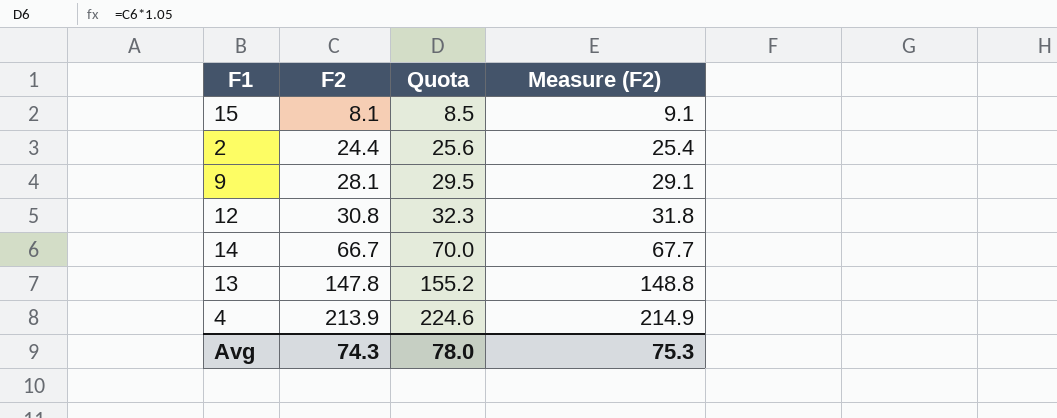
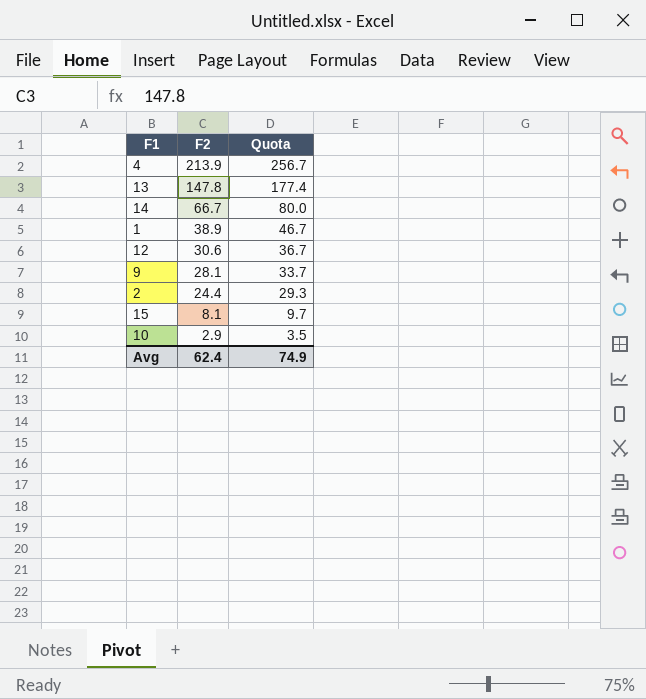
row order: F2 ascending -> F2 descending
column Measure (F2) | formula: [F2] + 1 -> none
column Quota | formula: [F2] * 1.05 -> [F2] * 1.2
row 1: none -> 38.9 | 46.7
12 | F2: 30.8 -> 30.6
row 10: none -> 2.9 | 3.5
Avg | F2: 74.3 -> 62.4
Avg | Quota: 78.0 -> 74.9

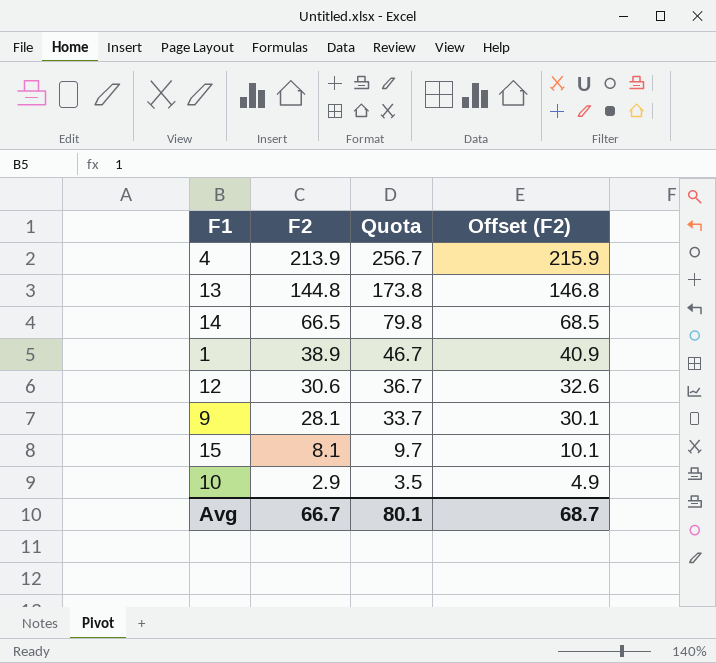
column Offset (F2) | formula: none -> [F2] + 2
row 2: 24.4 | 29.3 -> none
13 | F2: 147.8 -> 144.8
13 | Quota: 177.4 -> 173.8
14 | F2: 66.7 -> 66.5
14 | Quota: 80.0 -> 79.8
Avg | F2: 62.4 -> 66.7
Avg | Quota: 74.9 -> 80.1

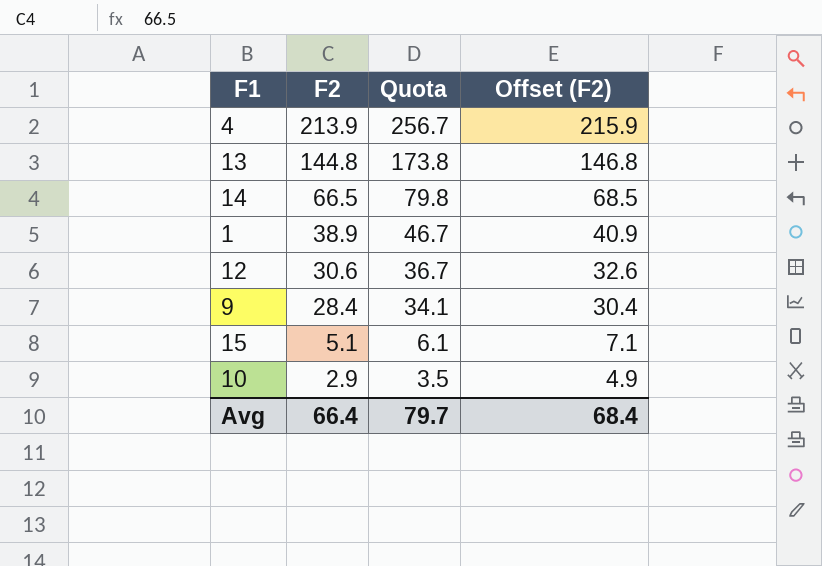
9 | F2: 28.1 -> 28.4
9 | Quota: 33.7 -> 34.1
9 | Offset (F2): 30.1 -> 30.4
15 | F2: 8.1 -> 5.1
15 | Quota: 9.7 -> 6.1
15 | Offset (F2): 10.1 -> 7.1
Avg | F2: 66.7 -> 66.4
Avg | Quota: 80.1 -> 79.7
Avg | Offset (F2): 68.7 -> 68.4

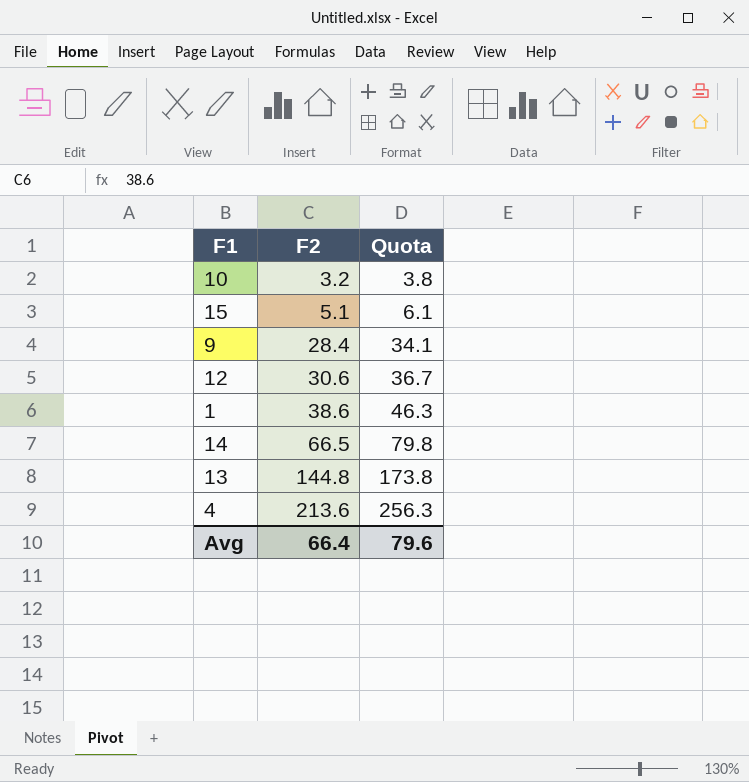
row order: F2 descending -> F2 ascending
column Offset (F2) | formula: [F2] + 2 -> none
10 | F2: 2.9 -> 3.2
10 | Quota: 3.5 -> 3.8
1 | F2: 38.9 -> 38.6
1 | Quota: 46.7 -> 46.3
4 | F2: 213.9 -> 213.6
4 | Quota: 256.7 -> 256.3
Avg | Quota: 79.7 -> 79.6

